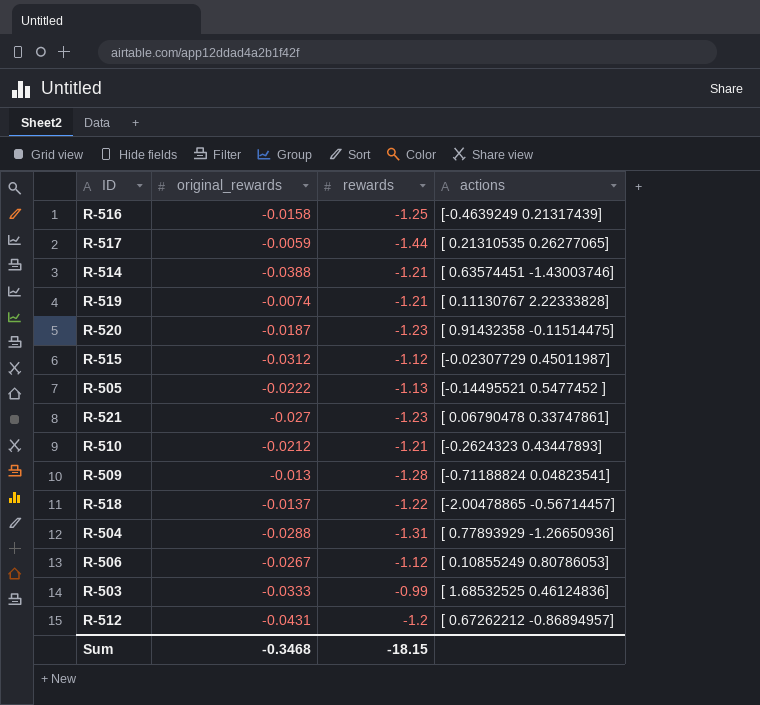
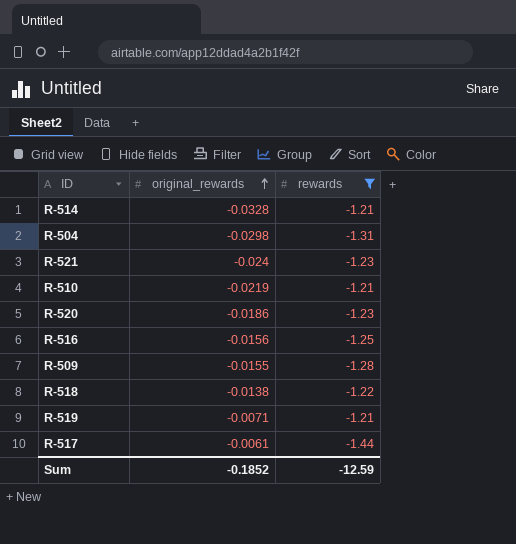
filter: none -> rewards <= -1.21
row order: none -> original_rewards ascending
column actions | position: 4 -> none
R-514 | original_rewards: -0.0388 -> -0.0328
R-504 | original_rewards: -0.0288 -> -0.0298
R-521 | original_rewards: -0.027 -> -0.024
R-510 | original_rewards: -0.0212 -> -0.0219
R-520 | original_rewards: -0.0187 -> -0.0186
R-516 | original_rewards: -0.0158 -> -0.0156
R-509 | original_rewards: -0.013 -> -0.0155
R-518 | original_rewards: -0.0137 -> -0.0138
R-519 | original_rewards: -0.0074 -> -0.0071
R-517 | original_rewards: -0.0059 -> -0.0061
Sum | original_rewards: -0.3468 -> -0.1852
Sum | rewards: -18.15 -> -12.59

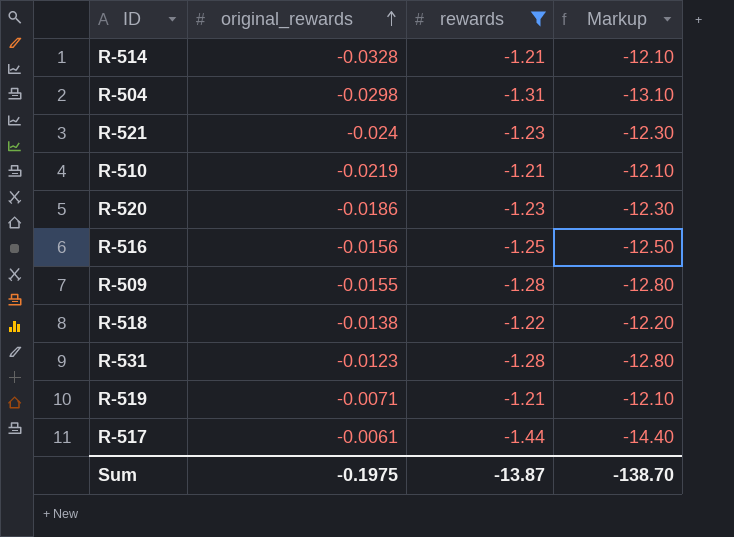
column Markup | formula: none -> [rewards] * 10
row R-531: none -> -0.0123 | -1.28 | -12.80
Sum | original_rewards: -0.1852 -> -0.1975
Sum | rewards: -12.59 -> -13.87

